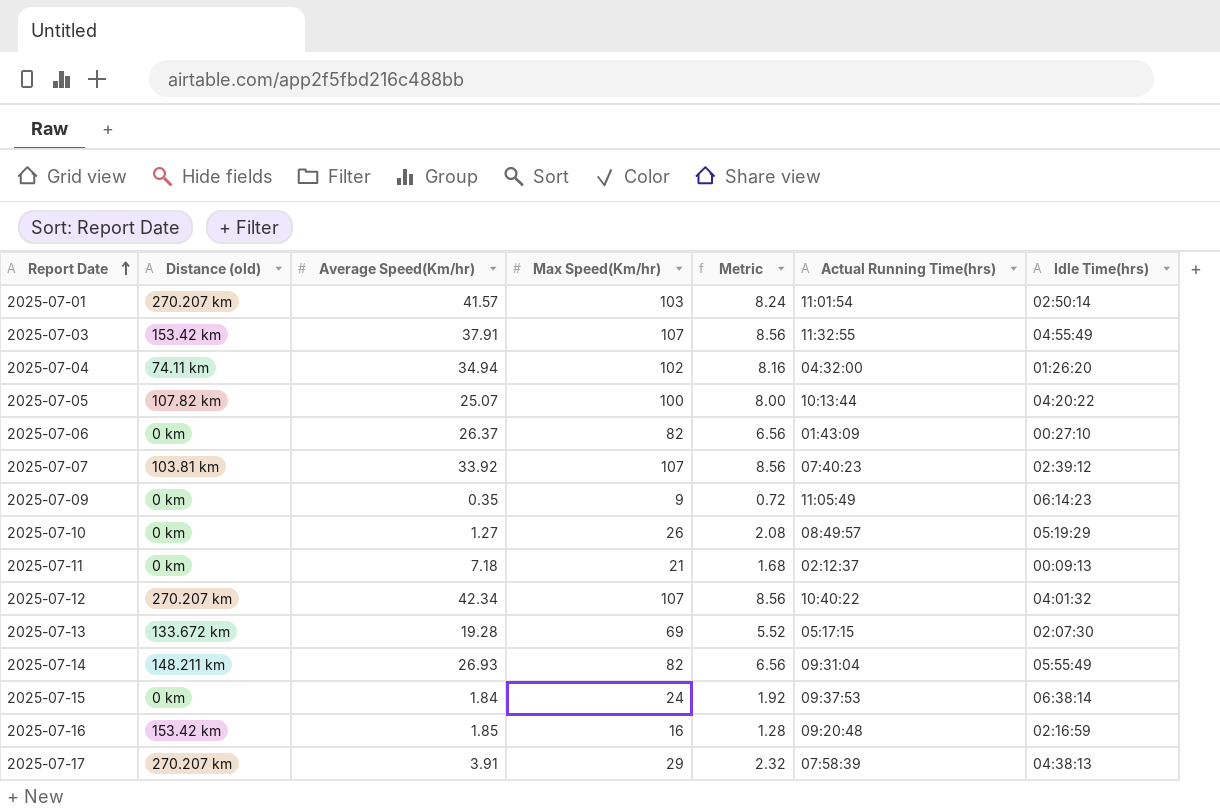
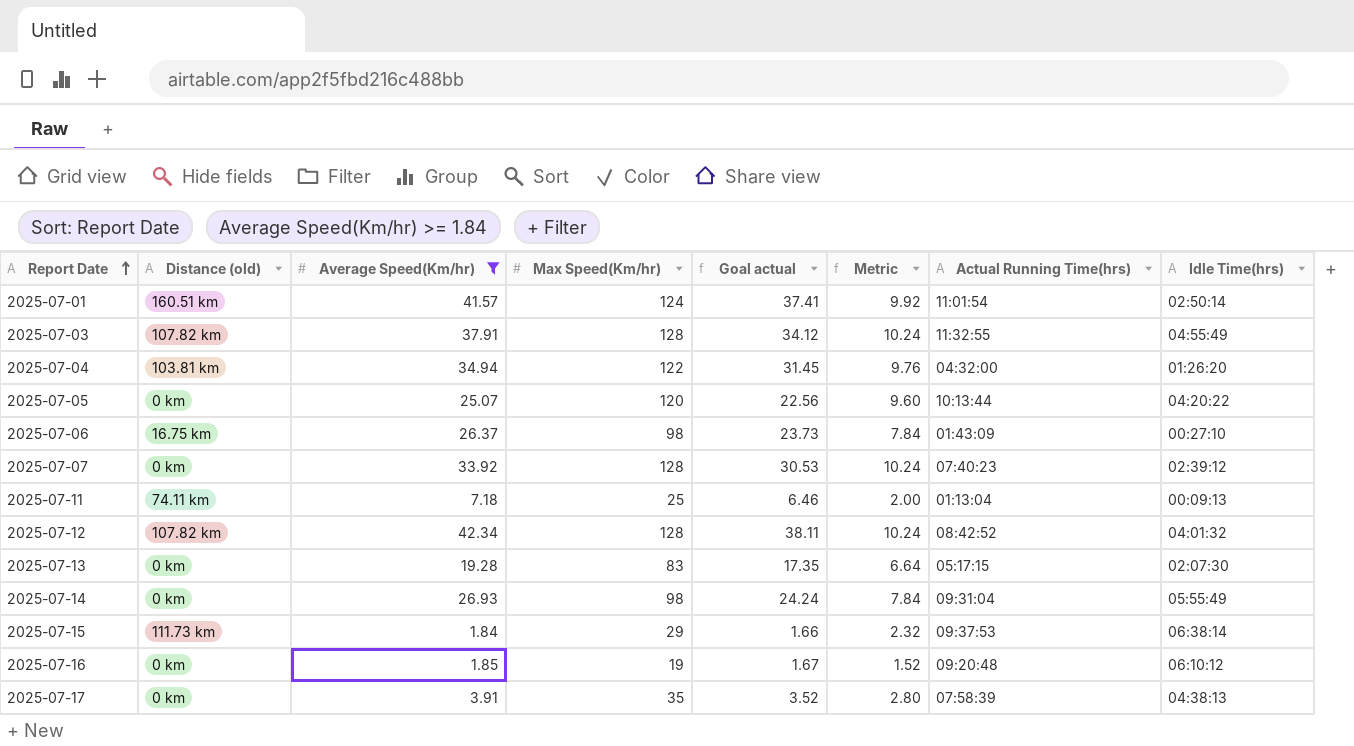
filter: none -> Average Speed(Km/hr) >= 1.84
column Goal actual | formula: none -> [Average Speed(Km/hr)] * 0.9
2025-07-01 | Distance (old): 270.207 km -> 160.51 km
2025-07-01 | Max Speed(Km/hr): 103 -> 124
2025-07-01 | Metric: 8.24 -> 9.92
2025-07-03 | Distance (old): 153.42 km -> 107.82 km
2025-07-03 | Max Speed(Km/hr): 107 -> 128
2025-07-03 | Metric: 8.56 -> 10.24
2025-07-04 | Distance (old): 74.11 km -> 103.81 km
2025-07-04 | Max Speed(Km/hr): 102 -> 122
2025-07-04 | Metric: 8.16 -> 9.76
2025-07-05 | Distance (old): 107.82 km -> 0 km
2025-07-05 | Max Speed(Km/hr): 100 -> 120
2025-07-05 | Metric: 8.00 -> 9.60
2025-07-06 | Distance (old): 0 km -> 16.75 km
2025-07-06 | Max Speed(Km/hr): 82 -> 98
2025-07-06 | Metric: 6.56 -> 7.84
2025-07-07 | Distance (old): 103.81 km -> 0 km
2025-07-07 | Max Speed(Km/hr): 107 -> 128
2025-07-07 | Metric: 8.56 -> 10.24
2025-07-11 | Distance (old): 0 km -> 74.11 km
2025-07-11 | Max Speed(Km/hr): 21 -> 25
2025-07-11 | Metric: 1.68 -> 2.00
2025-07-11 | Actual Running Time(hrs): 02:12:37 -> 01:13:04
2025-07-12 | Distance (old): 270.207 km -> 107.82 km
2025-07-12 | Max Speed(Km/hr): 107 -> 128
2025-07-12 | Metric: 8.56 -> 10.24
2025-07-12 | Actual Running Time(hrs): 10:40:22 -> 08:42:52
2025-07-13 | Distance (old): 133.672 km -> 0 km
2025-07-13 | Max Speed(Km/hr): 69 -> 83
2025-07-13 | Metric: 5.52 -> 6.64
2025-07-14 | Distance (old): 148.211 km -> 0 km
2025-07-14 | Max Speed(Km/hr): 82 -> 98
2025-07-14 | Metric: 6.56 -> 7.84
2025-07-15 | Distance (old): 0 km -> 111.73 km
2025-07-15 | Max Speed(Km/hr): 24 -> 29
2025-07-15 | Metric: 1.92 -> 2.32
2025-07-16 | Distance (old): 153.42 km -> 0 km
2025-07-16 | Max Speed(Km/hr): 16 -> 19
2025-07-16 | Metric: 1.28 -> 1.52
2025-07-16 | Idle Time(hrs): 02:16:59 -> 06:10:12
2025-07-17 | Distance (old): 270.207 km -> 0 km
2025-07-17 | Max Speed(Km/hr): 29 -> 35
2025-07-17 | Metric: 2.32 -> 2.80

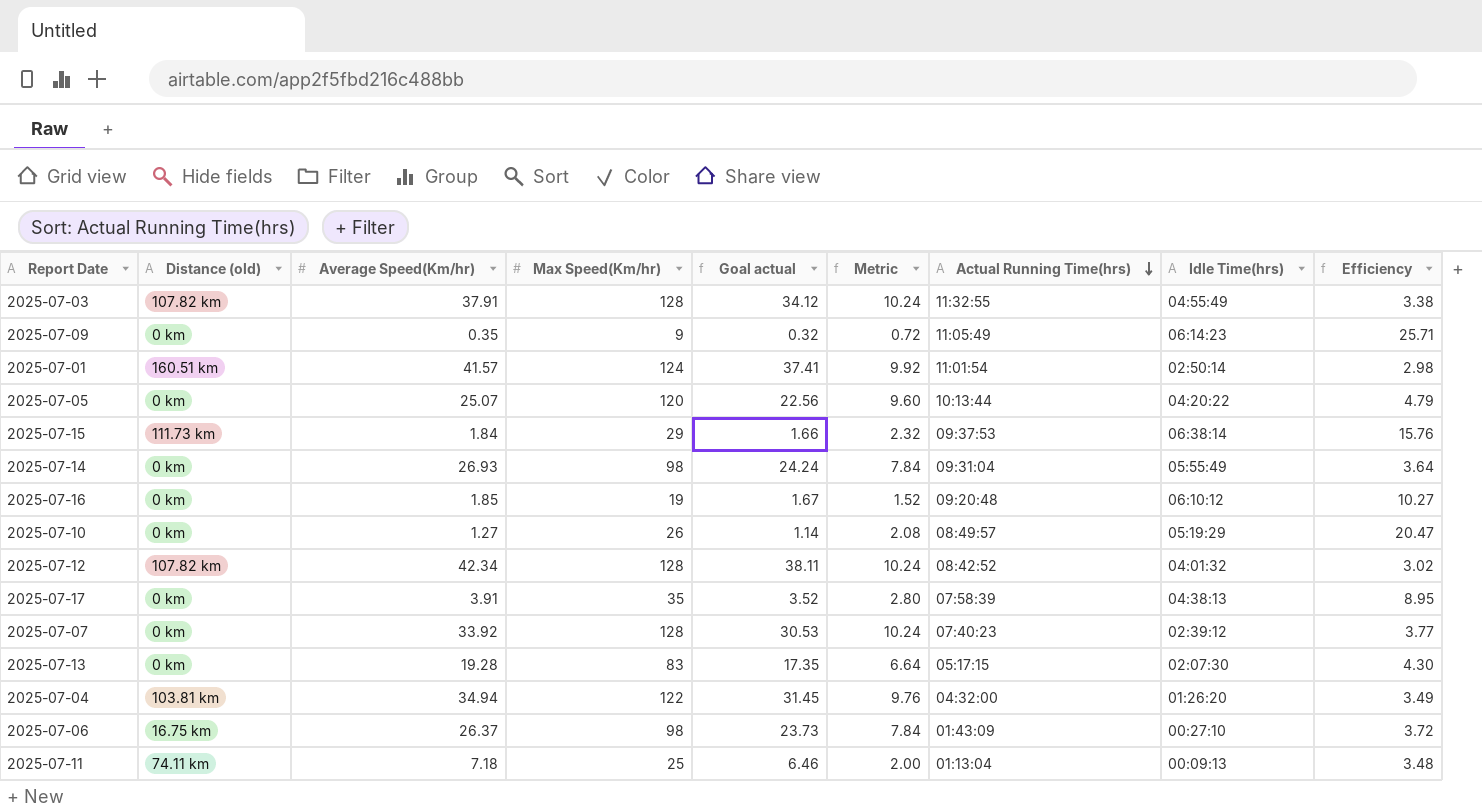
filter: Average Speed(Km/hr) >= 1.84 -> none
row order: Report Date ascending -> Actual Running Time(hrs) descending
column Efficiency | formula: none -> [Max Speed(Km/hr)] / [Average Speed(Km/hr)]

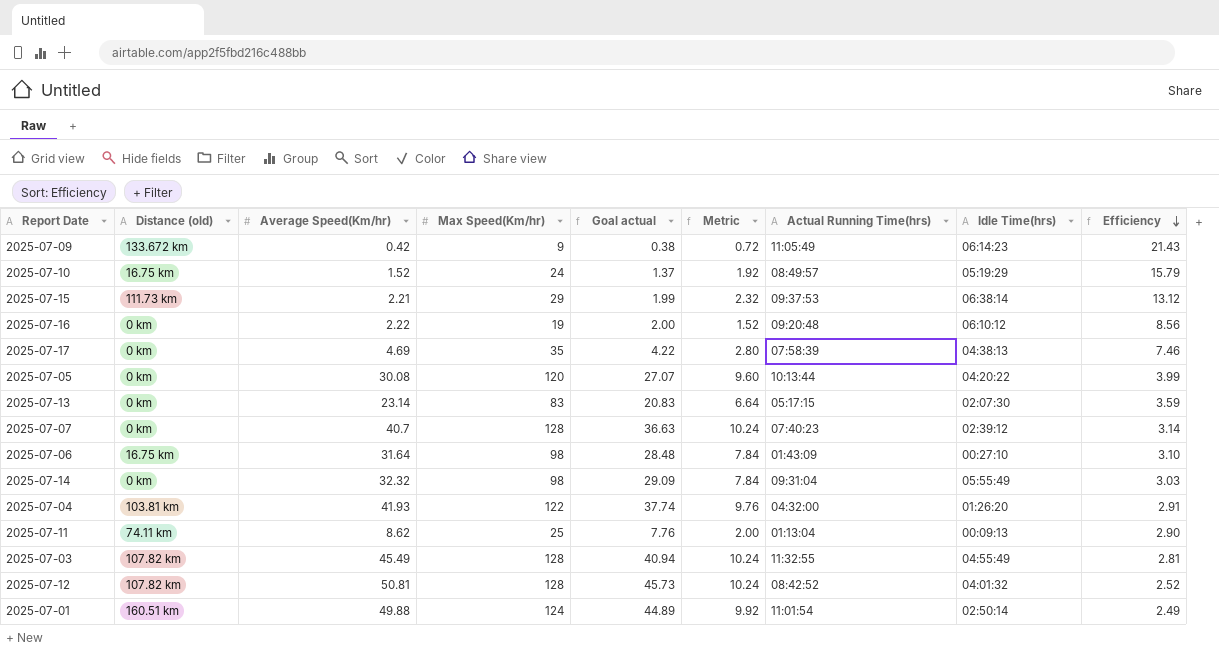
row order: Actual Running Time(hrs) descending -> Efficiency descending
2025-07-09 | Distance (old): 0 km -> 133.672 km
2025-07-09 | Average Speed(Km/hr): 0.35 -> 0.42
2025-07-09 | Goal actual: 0.32 -> 0.38
2025-07-09 | Efficiency: 25.71 -> 21.43
2025-07-10 | Distance (old): 0 km -> 16.75 km
2025-07-10 | Average Speed(Km/hr): 1.27 -> 1.52
2025-07-10 | Max Speed(Km/hr): 26 -> 24
2025-07-10 | Goal actual: 1.14 -> 1.37
2025-07-10 | Metric: 2.08 -> 1.92
2025-07-10 | Efficiency: 20.47 -> 15.79
2025-07-15 | Average Speed(Km/hr): 1.84 -> 2.21
2025-07-15 | Goal actual: 1.66 -> 1.99
2025-07-15 | Efficiency: 15.76 -> 13.12
2025-07-16 | Average Speed(Km/hr): 1.85 -> 2.22
2025-07-16 | Goal actual: 1.67 -> 2.00
2025-07-16 | Efficiency: 10.27 -> 8.56
2025-07-17 | Average Speed(Km/hr): 3.91 -> 4.69
2025-07-17 | Goal actual: 3.52 -> 4.22
2025-07-17 | Efficiency: 8.95 -> 7.46
2025-07-05 | Average Speed(Km/hr): 25.07 -> 30.08
2025-07-05 | Goal actual: 22.56 -> 27.07
2025-07-05 | Efficiency: 4.79 -> 3.99
2025-07-13 | Average Speed(Km/hr): 19.28 -> 23.14
2025-07-13 | Goal actual: 17.35 -> 20.83
2025-07-13 | Efficiency: 4.30 -> 3.59
2025-07-07 | Average Speed(Km/hr): 33.92 -> 40.7
2025-07-07 | Goal actual: 30.53 -> 36.63
2025-07-07 | Efficiency: 3.77 -> 3.14
2025-07-06 | Average Speed(Km/hr): 26.37 -> 31.64
2025-07-06 | Goal actual: 23.73 -> 28.48
2025-07-06 | Efficiency: 3.72 -> 3.10
2025-07-14 | Average Speed(Km/hr): 26.93 -> 32.32
2025-07-14 | Goal actual: 24.24 -> 29.09
2025-07-14 | Efficiency: 3.64 -> 3.03
2025-07-04 | Average Speed(Km/hr): 34.94 -> 41.93
2025-07-04 | Goal actual: 31.45 -> 37.74
2025-07-04 | Efficiency: 3.49 -> 2.91
2025-07-11 | Average Speed(Km/hr): 7.18 -> 8.62
2025-07-11 | Goal actual: 6.46 -> 7.76
2025-07-11 | Efficiency: 3.48 -> 2.90
2025-07-03 | Average Speed(Km/hr): 37.91 -> 45.49
2025-07-03 | Goal actual: 34.12 -> 40.94
2025-07-03 | Efficiency: 3.38 -> 2.81
2025-07-12 | Average Speed(Km/hr): 42.34 -> 50.81
2025-07-12 | Goal actual: 38.11 -> 45.73
2025-07-12 | Efficiency: 3.02 -> 2.52
2025-07-01 | Average Speed(Km/hr): 41.57 -> 49.88
2025-07-01 | Goal actual: 37.41 -> 44.89
2025-07-01 | Efficiency: 2.98 -> 2.49

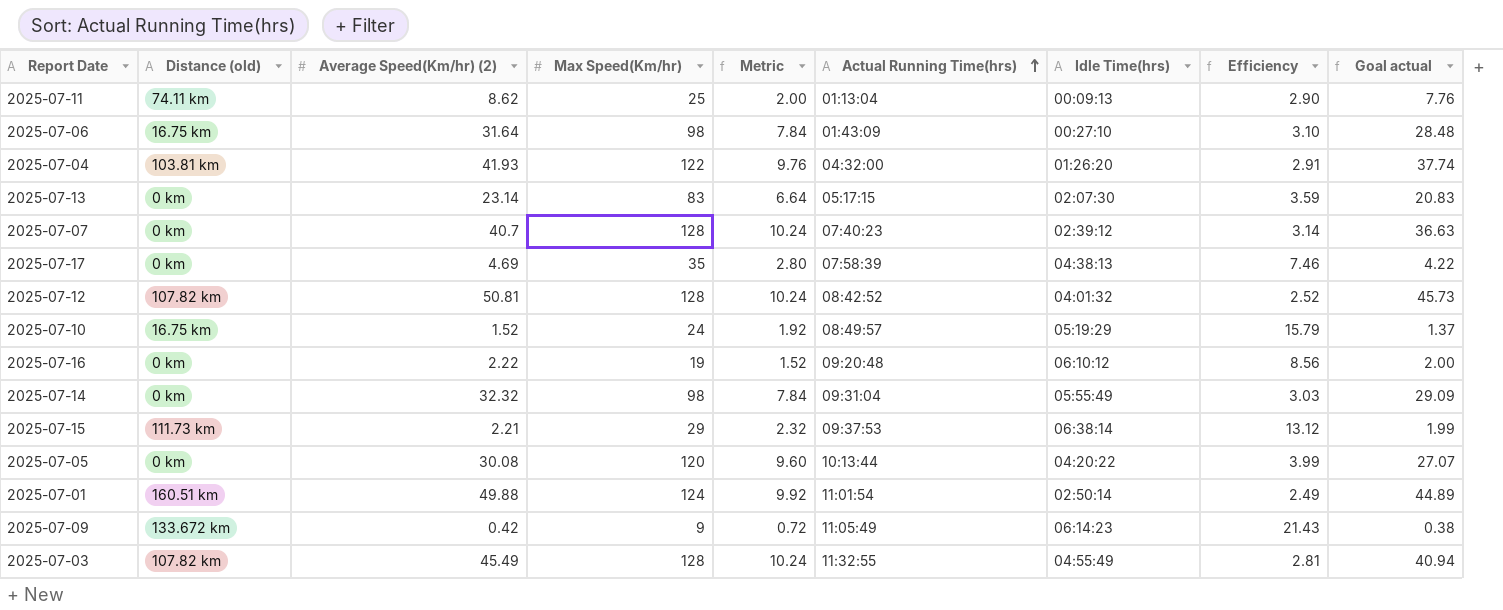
row order: Efficiency descending -> Actual Running Time(hrs) ascending
column name: Average Speed(Km/hr) -> Average Speed(Km/hr) (2)
column Goal actual | position: 5 -> 9

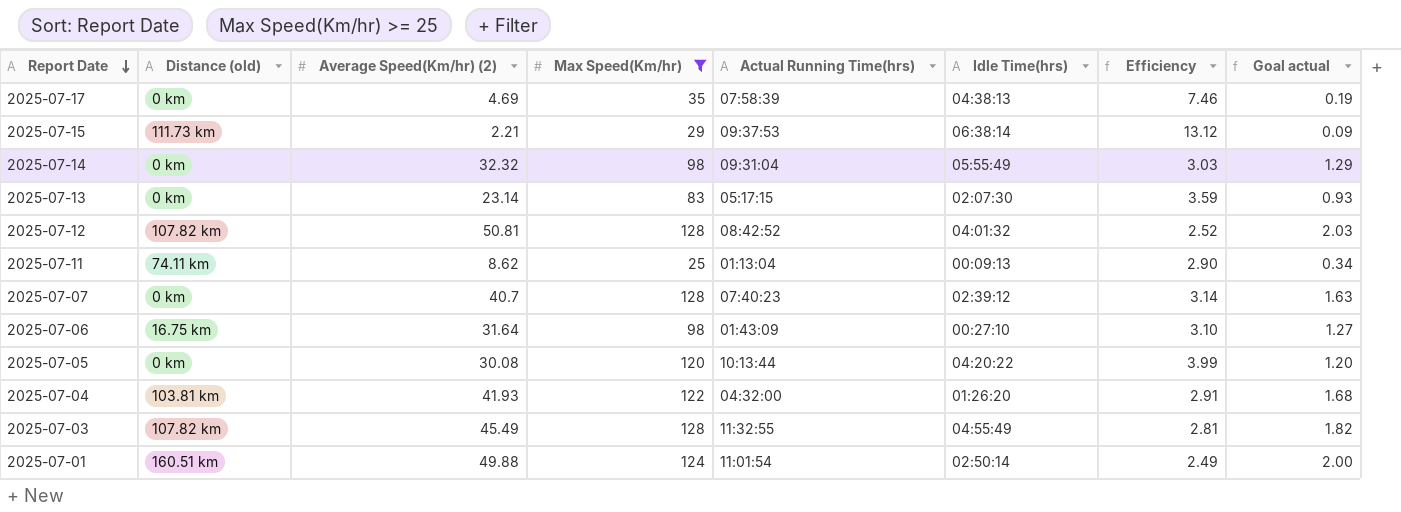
filter: none -> Max Speed(Km/hr) >= 25
row order: Actual Running Time(hrs) ascending -> Report Date descending
column Metric | formula: [Max Speed(Km/hr)] * 0.08 -> none
column Goal actual | formula: [Average Speed(Km/hr) (2)] * 0.9 -> [Average Speed(Km/hr) (2)] * 0.04

